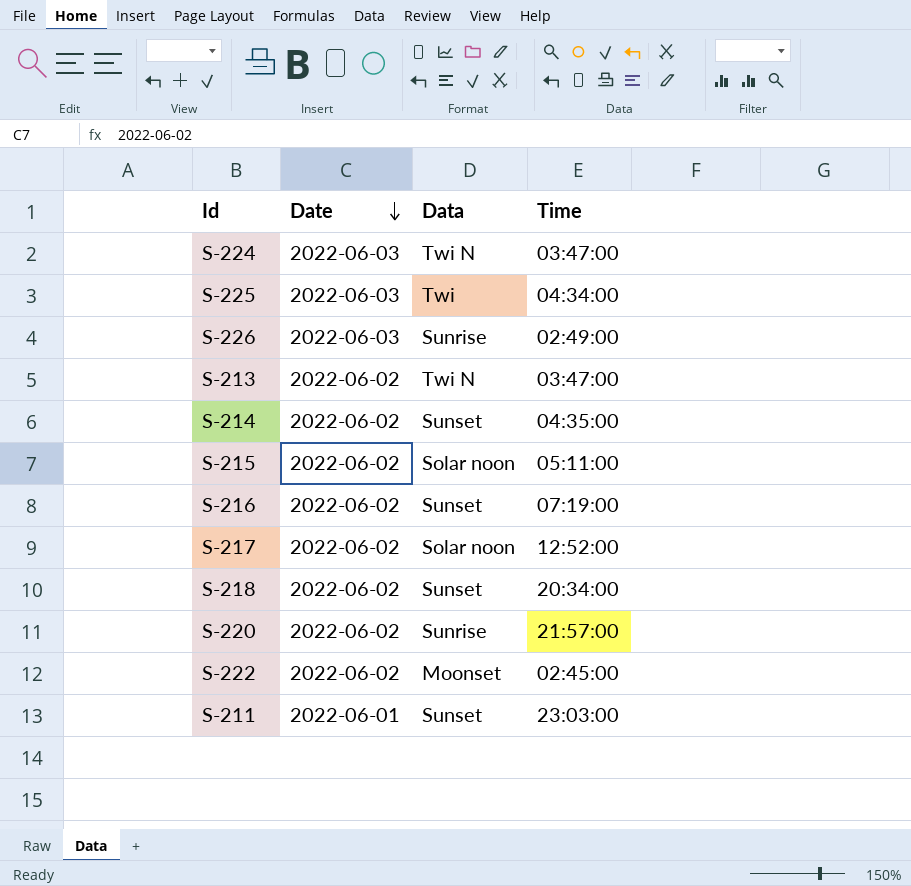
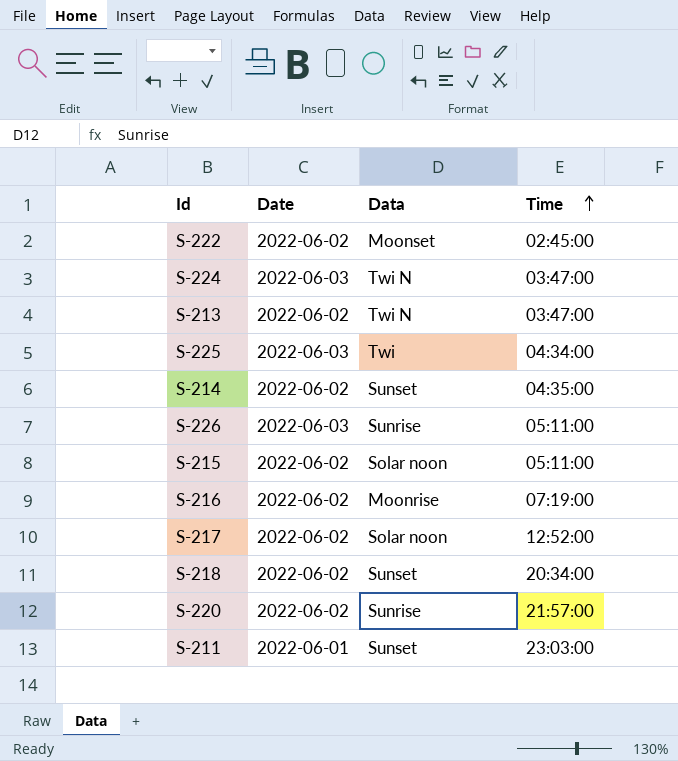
row order: Date descending -> Time ascending
S-226 | Time: 02:49:00 -> 05:11:00
S-216 | Data: Sunset -> Moonrise

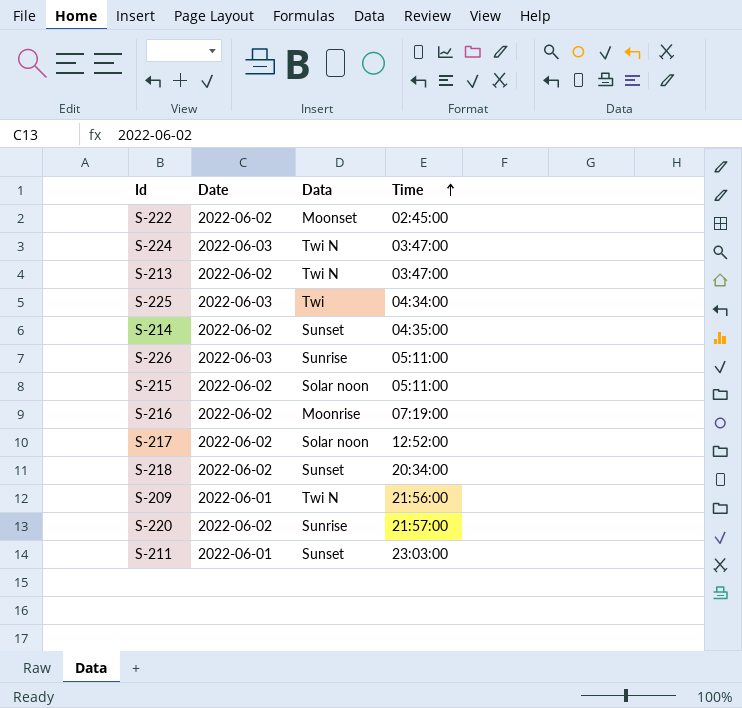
row S-209: none -> 2022-06-01 | Twi N | 21:56:00

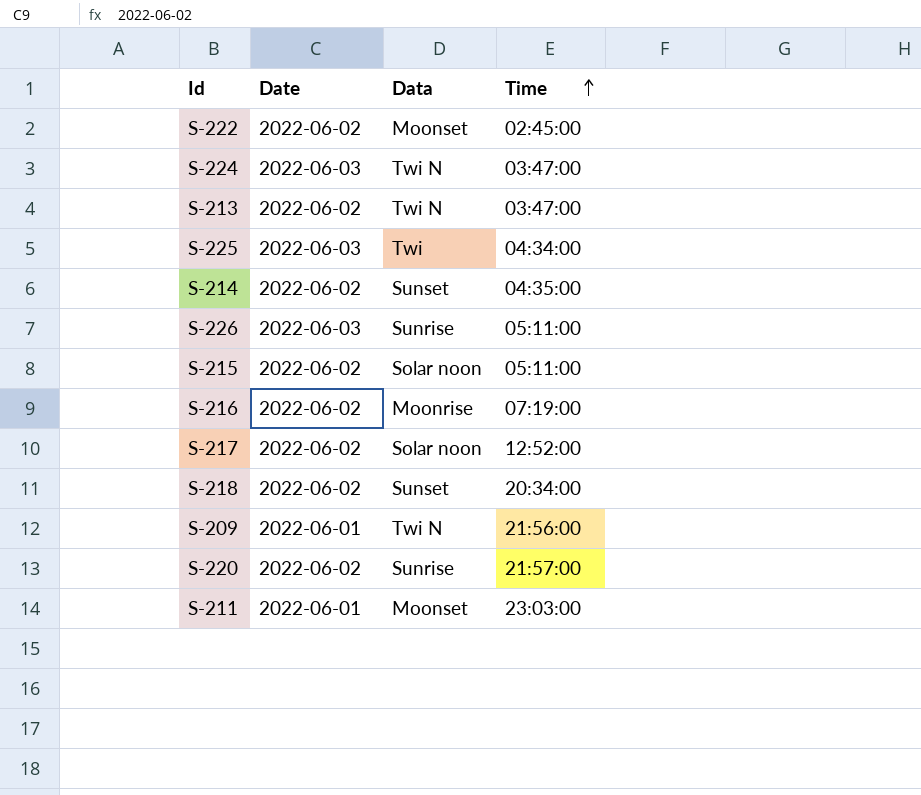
S-211 | Data: Sunset -> Moonset

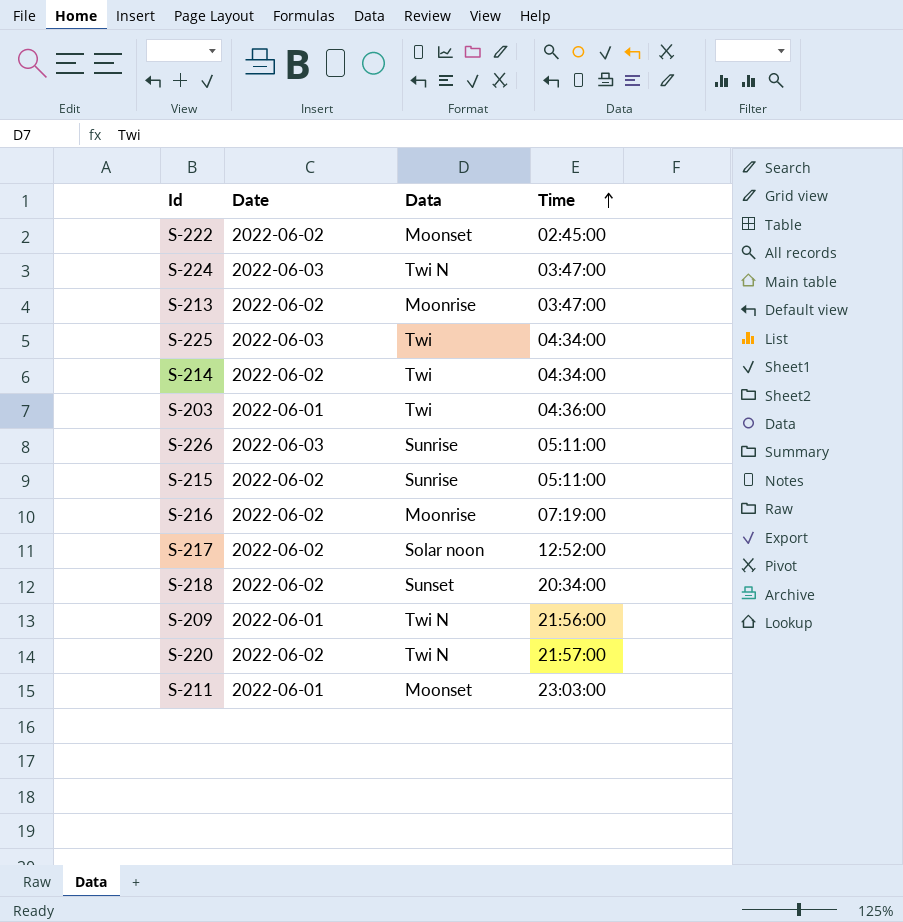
S-213 | Data: Twi N -> Moonrise
S-214 | Data: Sunset -> Twi
S-214 | Time: 04:35:00 -> 04:34:00
row S-203: none -> 2022-06-01 | Twi | 04:36:00
S-215 | Data: Solar noon -> Sunrise
S-220 | Data: Sunrise -> Twi N

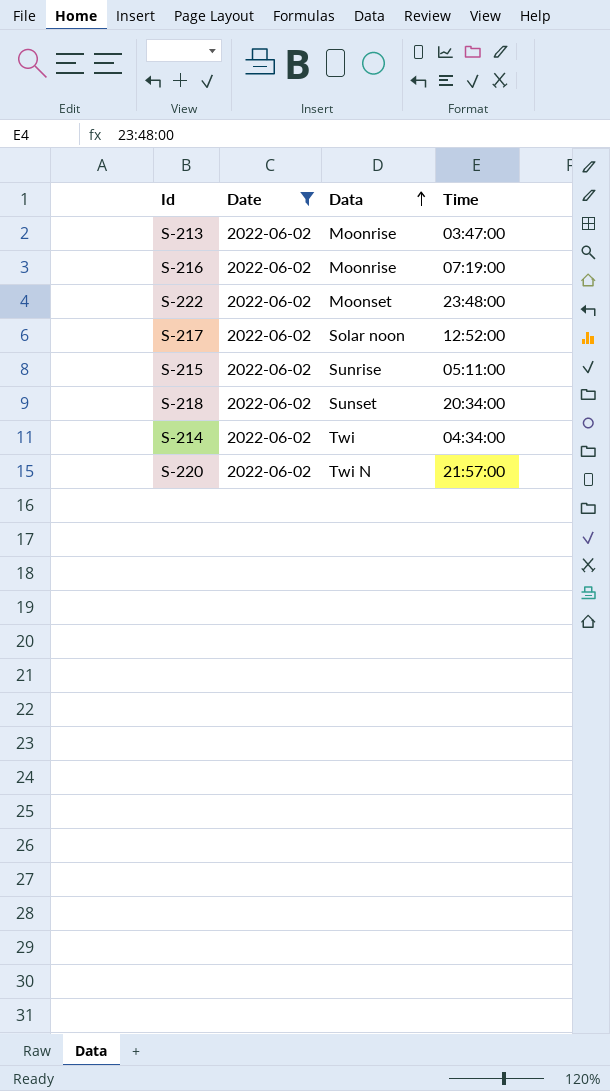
filter: none -> Date = 2022-06-02
row order: Time ascending -> Data ascending
S-222 | Time: 02:45:00 -> 23:48:00

